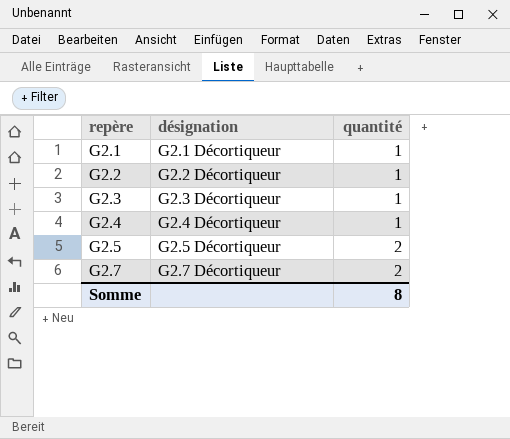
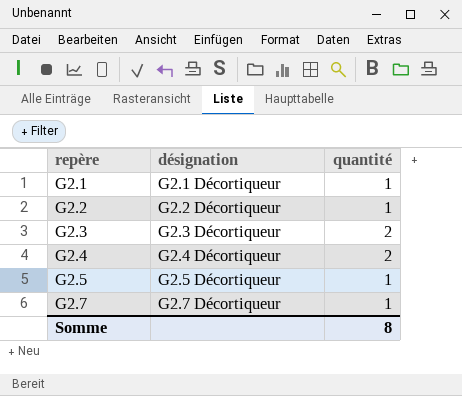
G2.3 | quantité: 1 -> 2
G2.4 | quantité: 1 -> 2
G2.5 | quantité: 2 -> 1
G2.7 | quantité: 2 -> 1

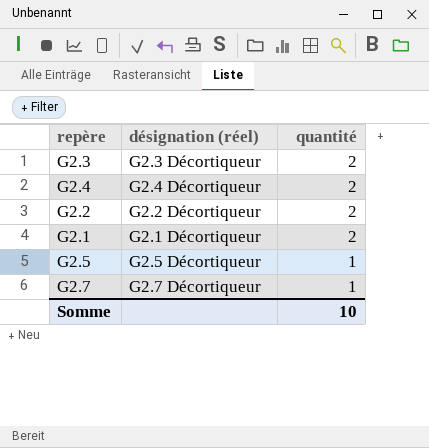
row order: repère ascending -> quantité descending
column name: désignation -> désignation (réel)
G2.2 | quantité: 1 -> 2
G2.1 | quantité: 1 -> 2
Somme | quantité: 8 -> 10

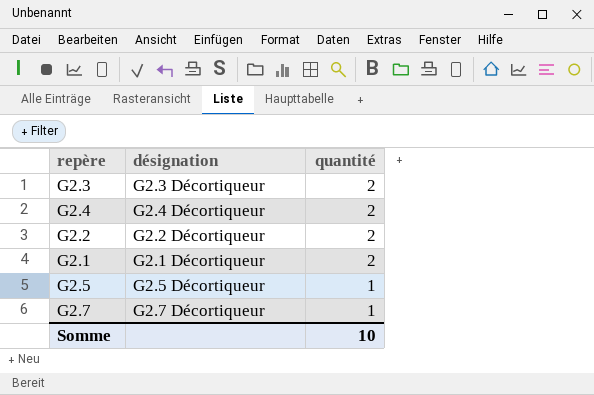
column name: désignation (réel) -> désignation

